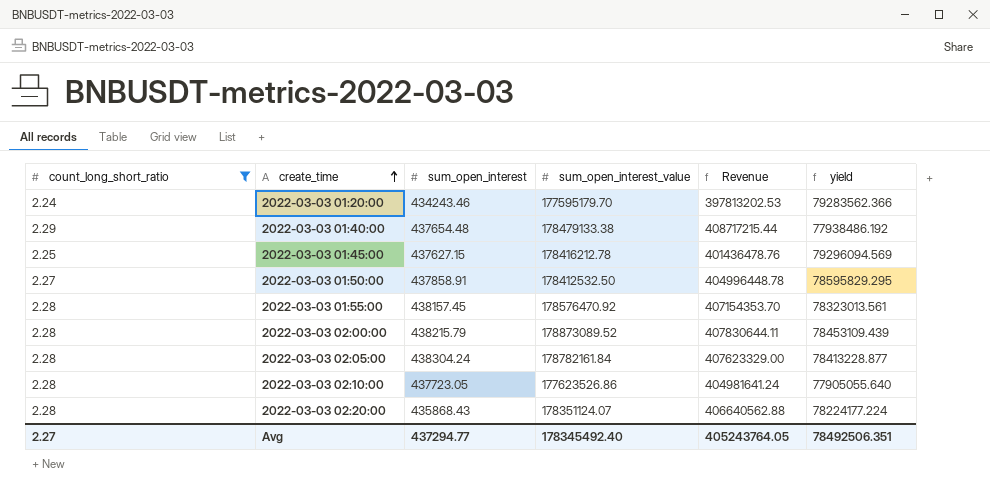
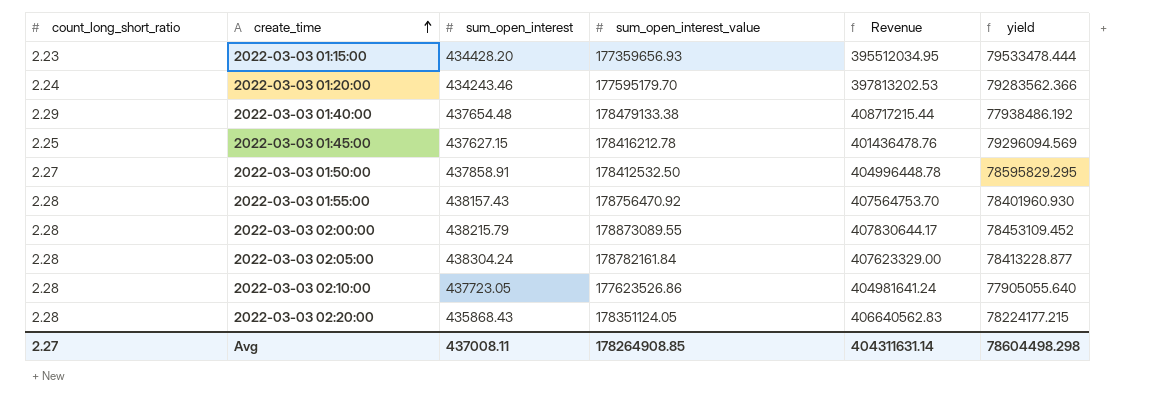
filter: count_long_short_ratio != 2.23 -> none
2022-03-03 01:55:00 | sum_open_interest: 438157.45 -> 438157.43
2022-03-03 01:55:00 | sum_open_interest_value: 178576470.92 -> 178756470.92
2022-03-03 01:55:00 | Revenue: 407154353.70 -> 407564753.70
2022-03-03 01:55:00 | yield: 78323013.561 -> 78401960.930
2022-03-03 02:00:00 | sum_open_interest_value: 178873089.52 -> 178873089.55
2022-03-03 02:00:00 | Revenue: 407830644.11 -> 407830644.17
2022-03-03 02:00:00 | yield: 78453109.439 -> 78453109.452
2022-03-03 02:20:00 | sum_open_interest_value: 178351124.07 -> 178351124.05
2022-03-03 02:20:00 | Revenue: 406640562.88 -> 406640562.83
2022-03-03 02:20:00 | yield: 78224177.224 -> 78224177.215
Avg | sum_open_interest: 437294.77 -> 437008.11
Avg | sum_open_interest_value: 178345492.40 -> 178264908.85
Avg | Revenue: 405243764.05 -> 404311631.14
Avg | yield: 78492506.351 -> 78604498.298

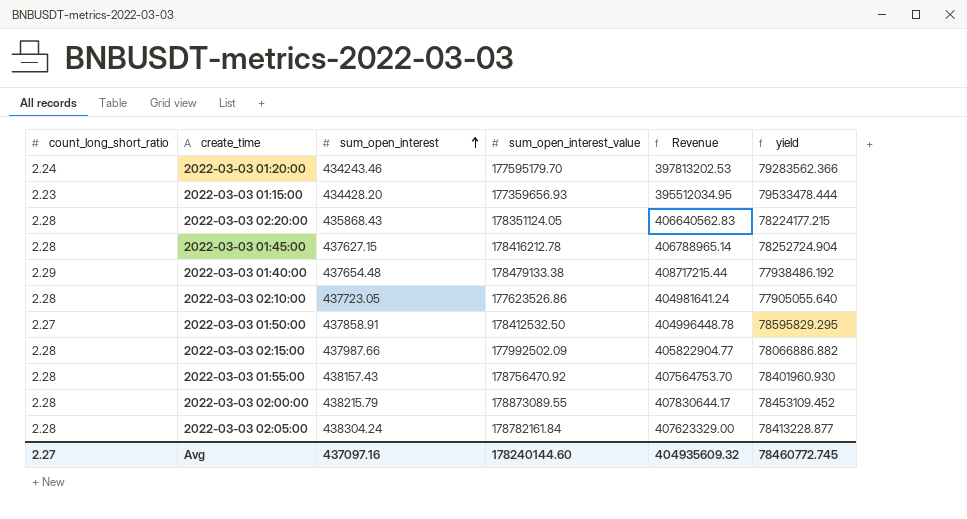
row order: create_time ascending -> sum_open_interest ascending
2022-03-03 01:45:00 | count_long_short_ratio: 2.25 -> 2.28
2022-03-03 01:45:00 | Revenue: 401436478.76 -> 406788965.14
2022-03-03 01:45:00 | yield: 79296094.569 -> 78252724.904
row 2022-03-03 02:15:00: none -> 2.28 | 437987.66 | 177992502.09 | 405822904.77 | 78066886.882
Avg | sum_open_interest: 437008.11 -> 437097.16
Avg | sum_open_interest_value: 178264908.85 -> 178240144.60
Avg | Revenue: 404311631.14 -> 404935609.32
Avg | yield: 78604498.298 -> 78460772.745

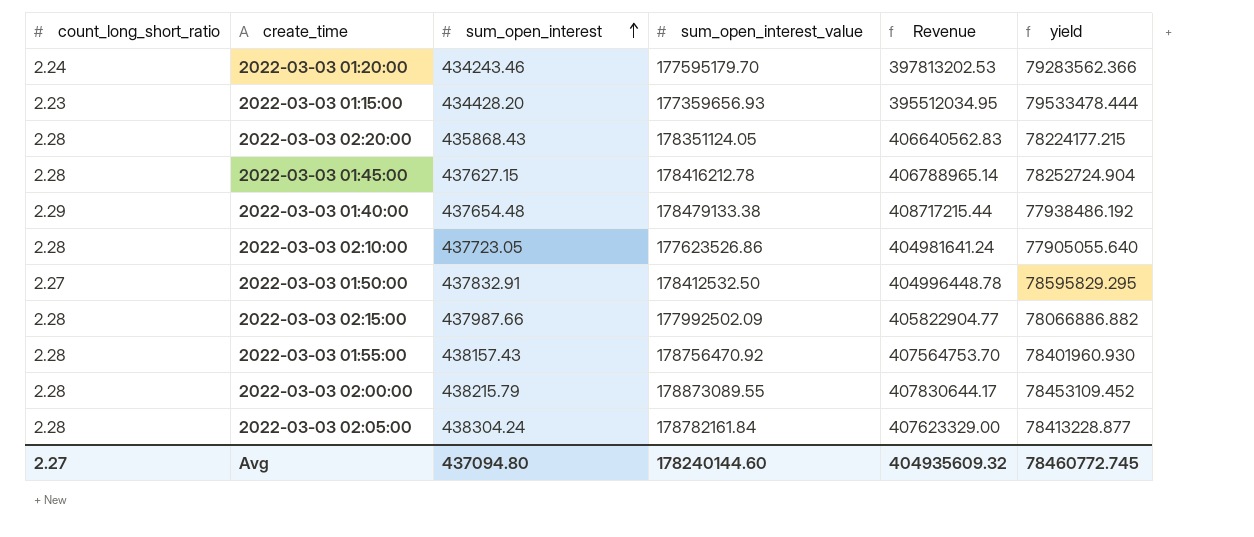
2022-03-03 01:50:00 | sum_open_interest: 437858.91 -> 437832.91
Avg | sum_open_interest: 437097.16 -> 437094.80

